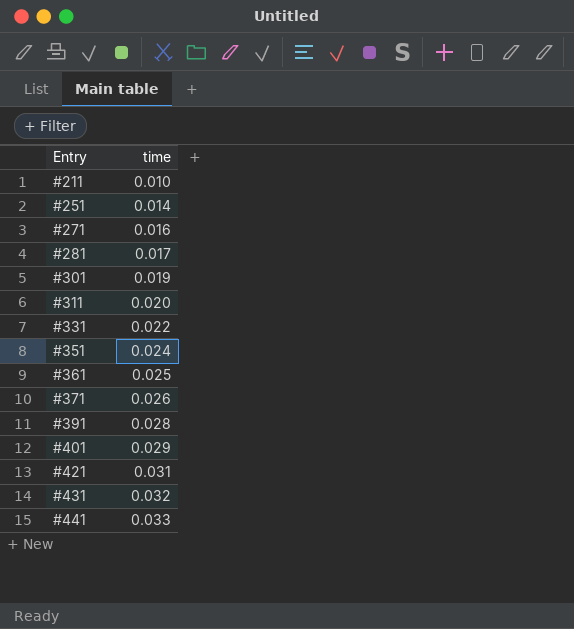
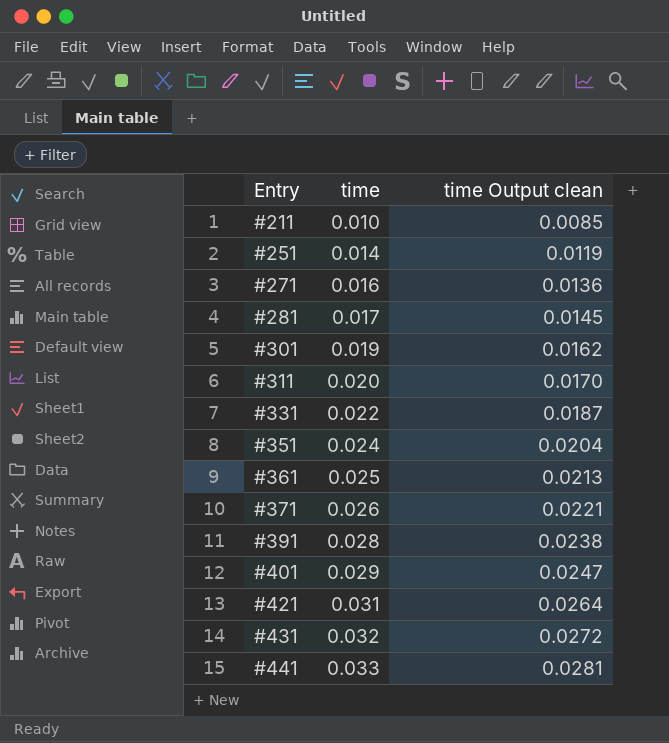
column time Output clean | formula: none -> [time] * 0.85

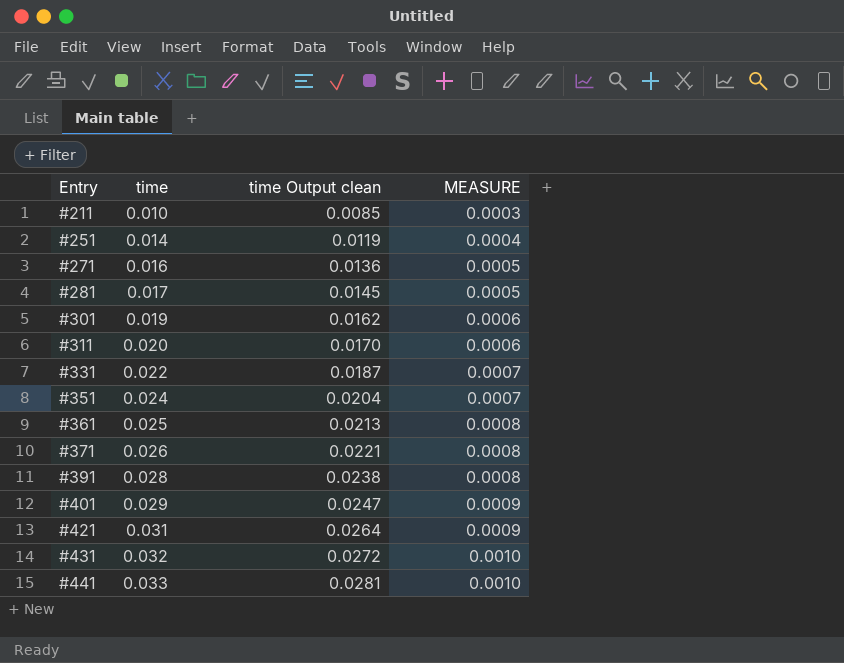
column MEASURE | formula: none -> [time] * 0.03

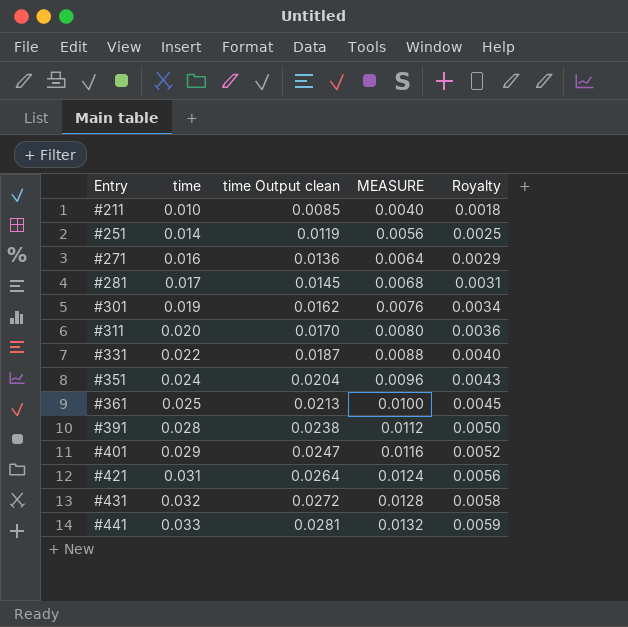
column MEASURE | formula: [time] * 0.03 -> [time] * 0.4
column Royalty | formula: none -> [time] * 0.18
row #371: 0.026 | 0.0221 | 0.0008 -> none

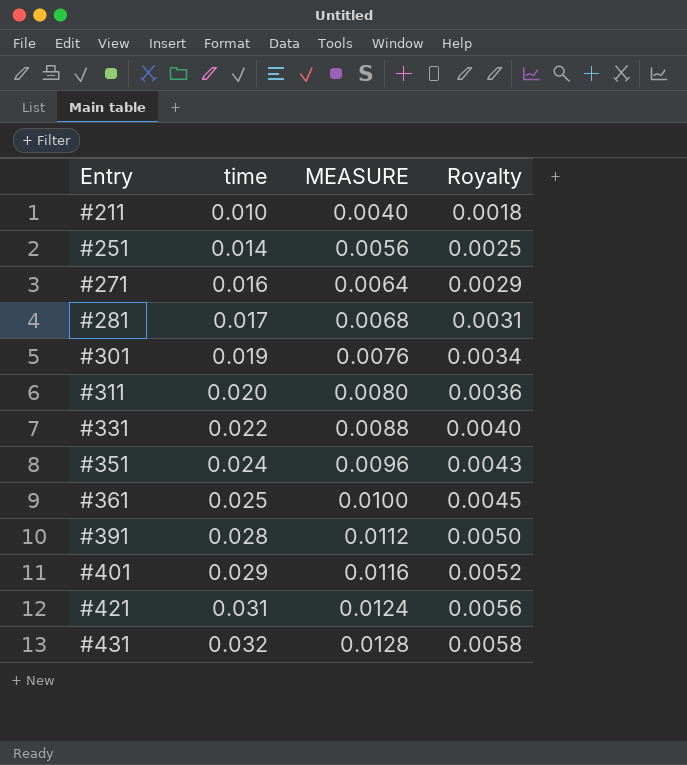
column time Output clean | formula: [time] * 0.85 -> none
row #441: 0.033 | 0.0281 | 0.0132 | 0.0059 -> none

